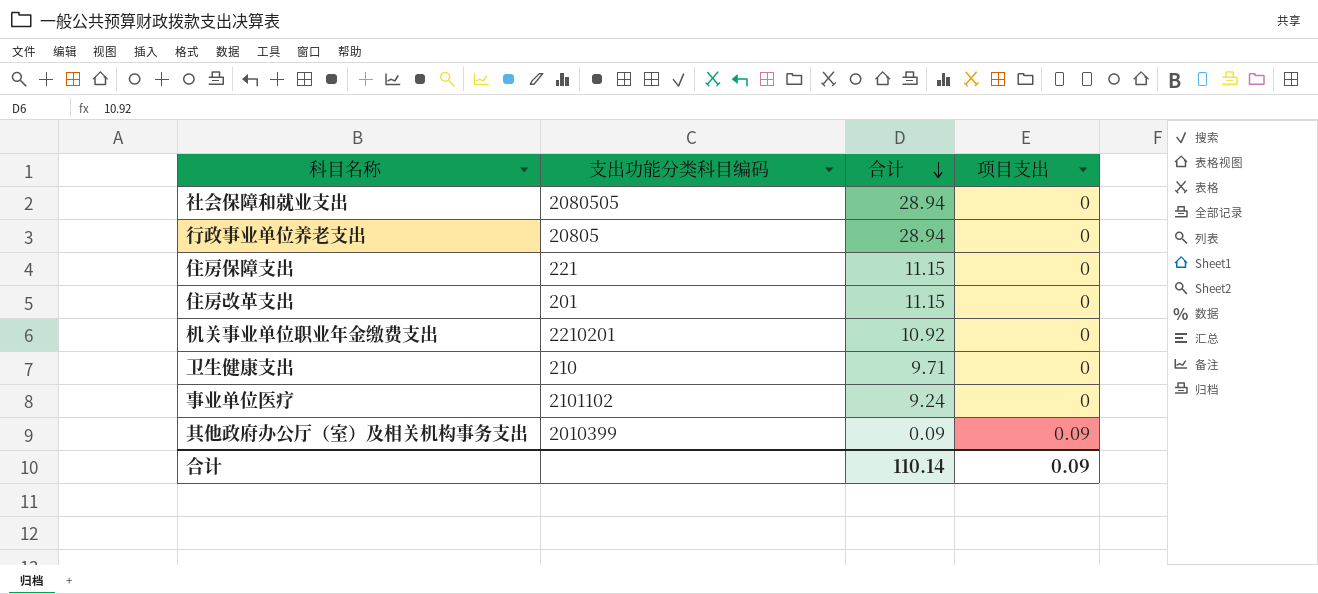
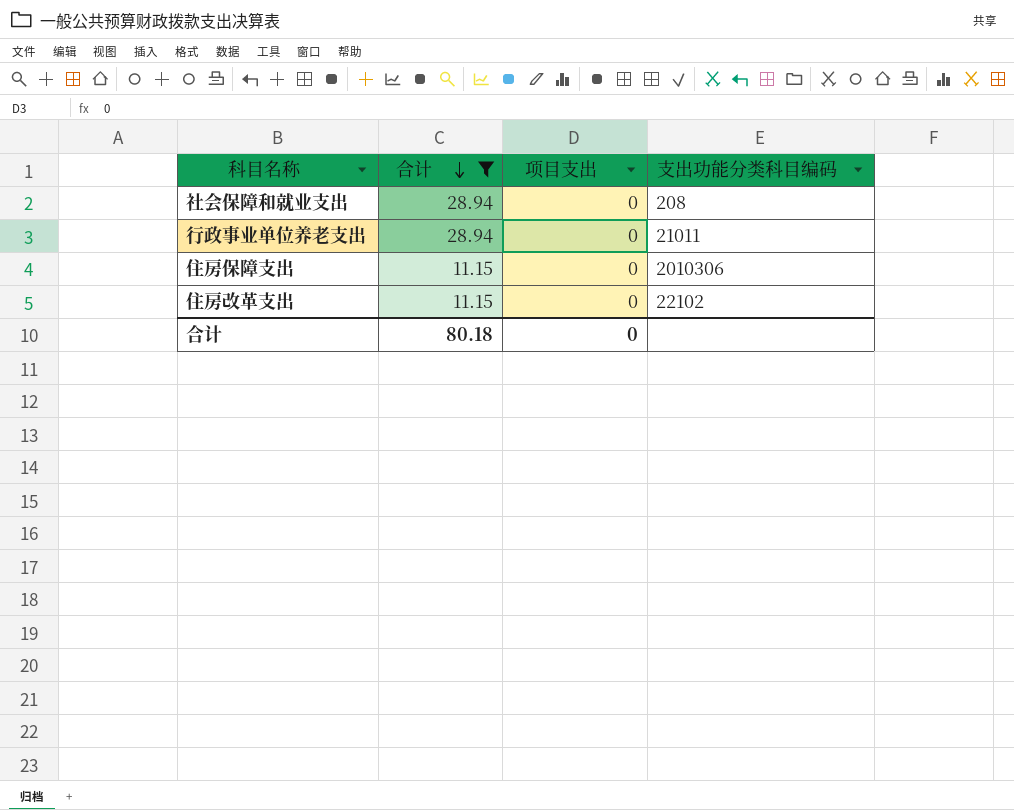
filter: none -> 合计 >= 11.15
column 支出功能分类科目编码 | position: 2 -> 4
社会保障和就业支出 | 支出功能分类科目编码: 2080505 -> 208
行政事业单位养老支出 | 支出功能分类科目编码: 20805 -> 21011
住房保障支出 | 支出功能分类科目编码: 221 -> 2010306
住房改革支出 | 支出功能分类科目编码: 201 -> 22102
合计 | 合计: 110.14 -> 80.18
合计 | 项目支出: 0.09 -> 0

